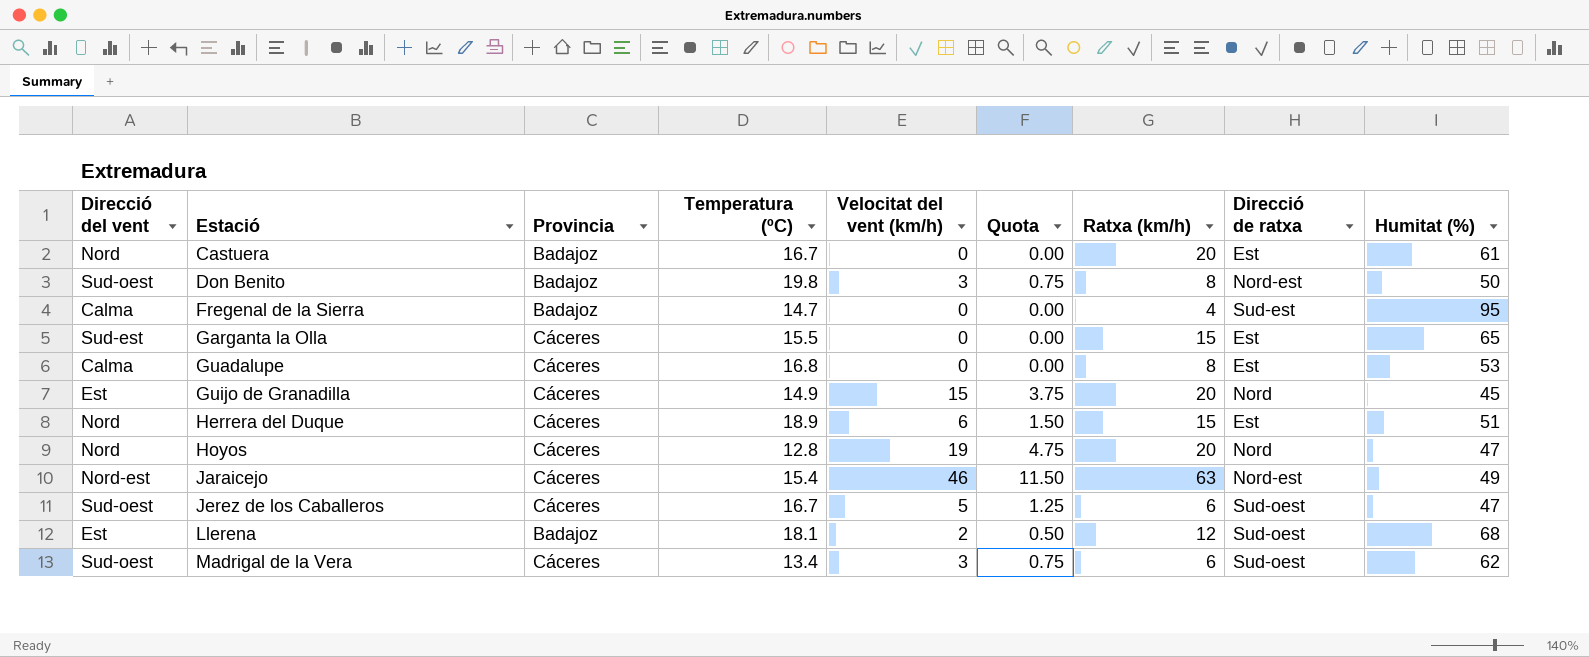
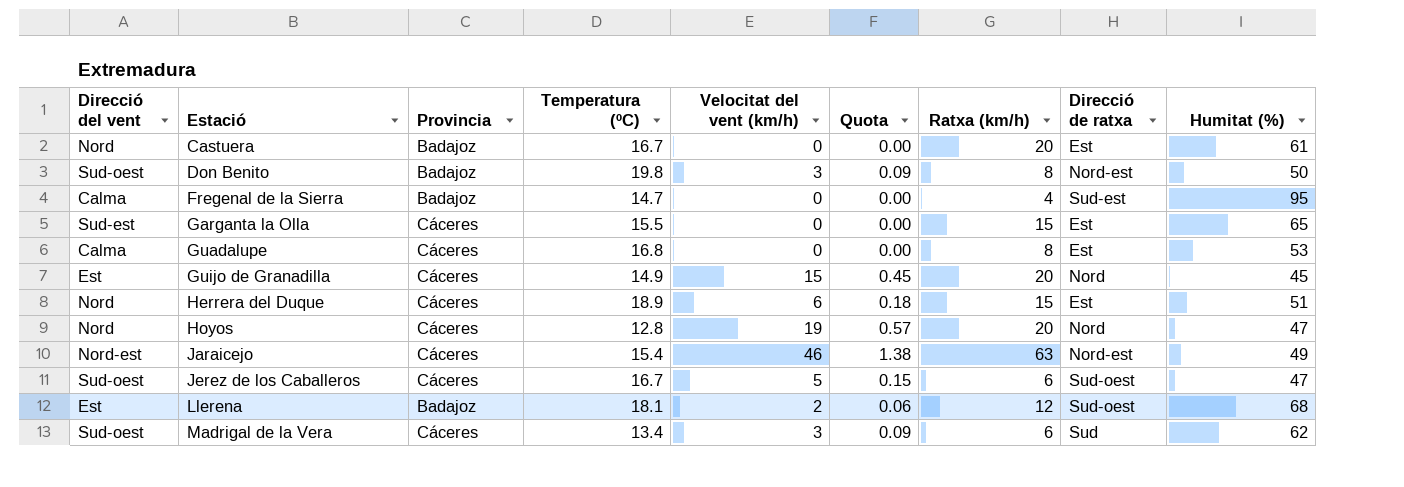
column Quota | formula: [Velocitat del vent (km/h)] * 0.25 -> [Velocitat del vent (km/h)] * 0.03
Madrigal de la Vera | Direcció de ratxa: Sud-oest -> Sud

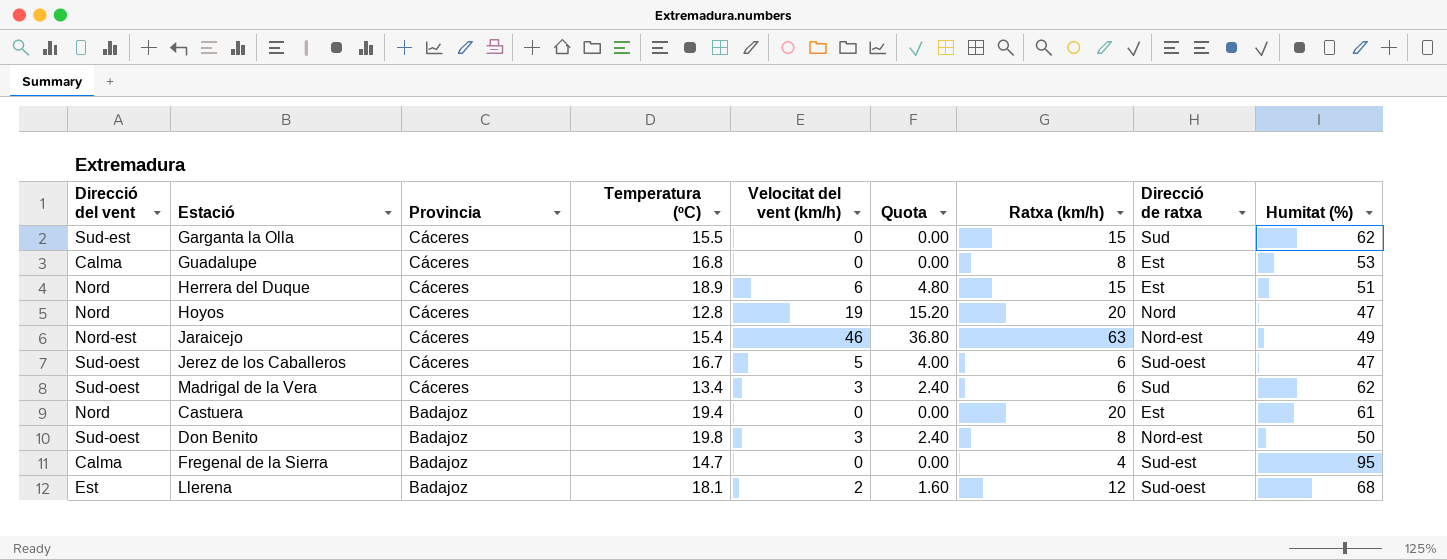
row order: Estació ascending -> Provincia descending
column Quota | formula: [Velocitat del vent (km/h)] * 0.03 -> [Velocitat del vent (km/h)] * 0.8
row Guijo de Granadilla: Est | Cáceres | 14.9 | 15 | 0.45 | 20 | Nord | 45 -> none
Garganta la Olla | Direcció de ratxa: Est -> Sud
Garganta la Olla | Humitat (%): 65 -> 62
Castuera | Temperatura (ºC): 16.7 -> 19.4

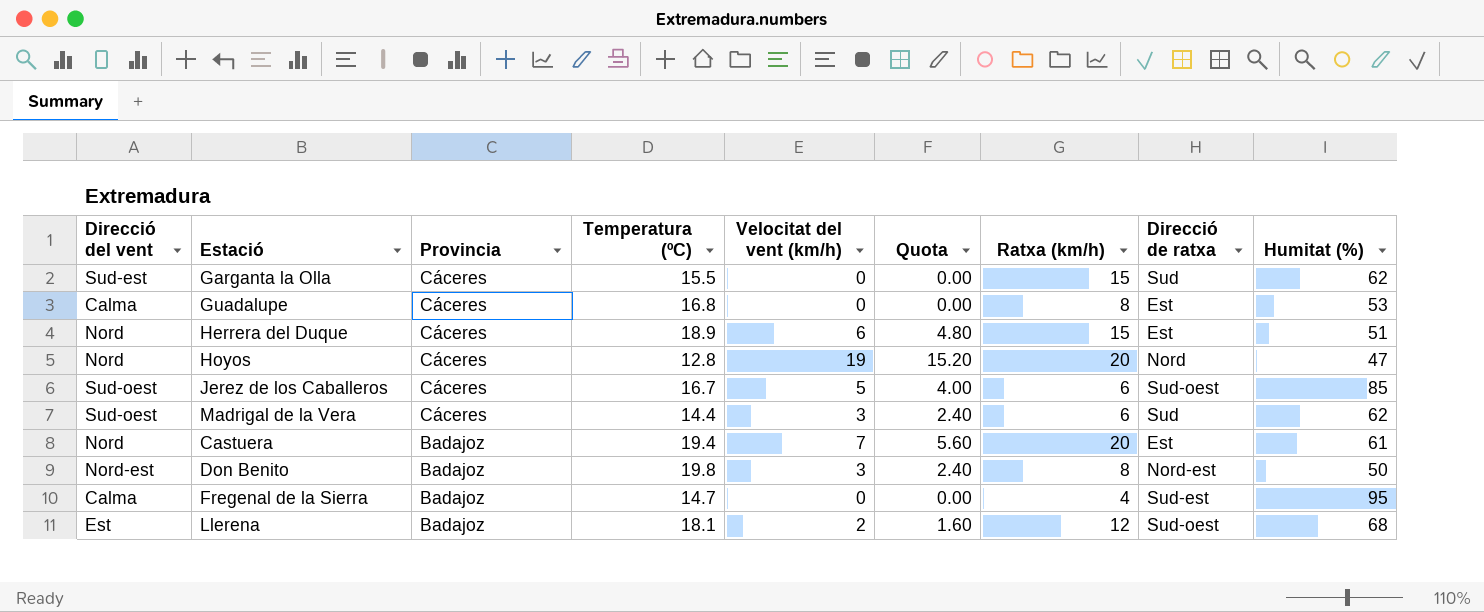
row Jaraicejo: Nord-est | Cáceres | 15.4 | 46 | 36.80 | 63 | Nord-est | 49 -> none
Jerez de los Caballeros | Humitat (%): 47 -> 85
Madrigal de la Vera | Temperatura (ºC): 13.4 -> 14.4
Castuera | Velocitat del vent (km/h): 0 -> 7
Castuera | Quota: 0.00 -> 5.60
Don Benito | Direcció del vent: Sud-oest -> Nord-est

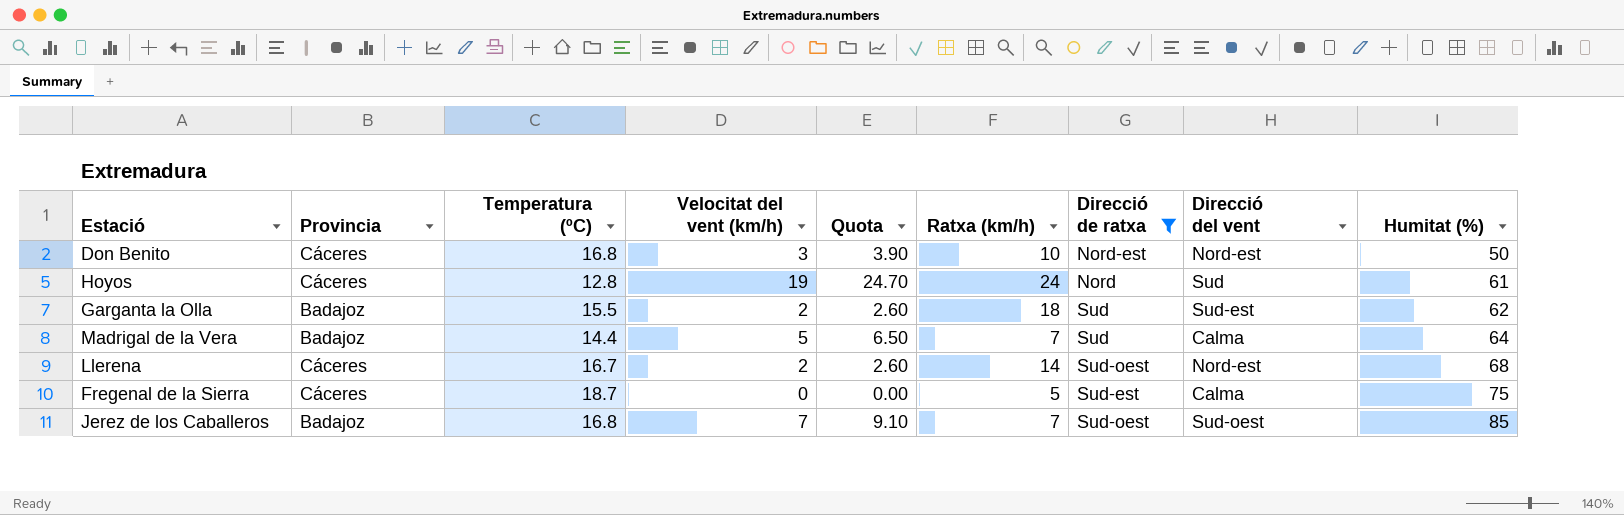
filter: none -> Direcció de ratxa != Est
row order: Provincia descending -> Humitat (%) ascending
column Quota | formula: [Velocitat del vent (km/h)] * 0.8 -> [Velocitat del vent (km/h)] * 1.3
column Direcció del vent | position: 1 -> 8
Don Benito | Provincia: Badajoz -> Cáceres
Don Benito | Temperatura (ºC): 19.8 -> 16.8
Don Benito | Ratxa (km/h): 8 -> 10
Hoyos | Ratxa (km/h): 20 -> 24
Hoyos | Direcció del vent: Nord -> Sud
Hoyos | Humitat (%): 47 -> 61
Garganta la Olla | Provincia: Cáceres -> Badajoz
Garganta la Olla | Velocitat del vent (km/h): 0 -> 2
Garganta la Olla | Ratxa (km/h): 15 -> 18
Madrigal de la Vera | Provincia: Cáceres -> Badajoz
Madrigal de la Vera | Velocitat del vent (km/h): 3 -> 5
Madrigal de la Vera | Ratxa (km/h): 6 -> 7
Madrigal de la Vera | Direcció del vent: Sud-oest -> Calma
Madrigal de la Vera | Humitat (%): 62 -> 64
Llerena | Provincia: Badajoz -> Cáceres
Llerena | Temperatura (ºC): 18.1 -> 16.7
Llerena | Ratxa (km/h): 12 -> 14
Llerena | Direcció del vent: Est -> Nord-est
Fregenal de la Sierra | Provincia: Badajoz -> Cáceres
Fregenal de la Sierra | Temperatura (ºC): 14.7 -> 18.7
Fregenal de la Sierra | Ratxa (km/h): 4 -> 5
Fregenal de la Sierra | Humitat (%): 95 -> 75
Jerez de los Caballeros | Provincia: Cáceres -> Badajoz
Jerez de los Caballeros | Temperatura (ºC): 16.7 -> 16.8
Jerez de los Caballeros | Velocitat del vent (km/h): 5 -> 7
Jerez de los Caballeros | Ratxa (km/h): 6 -> 7

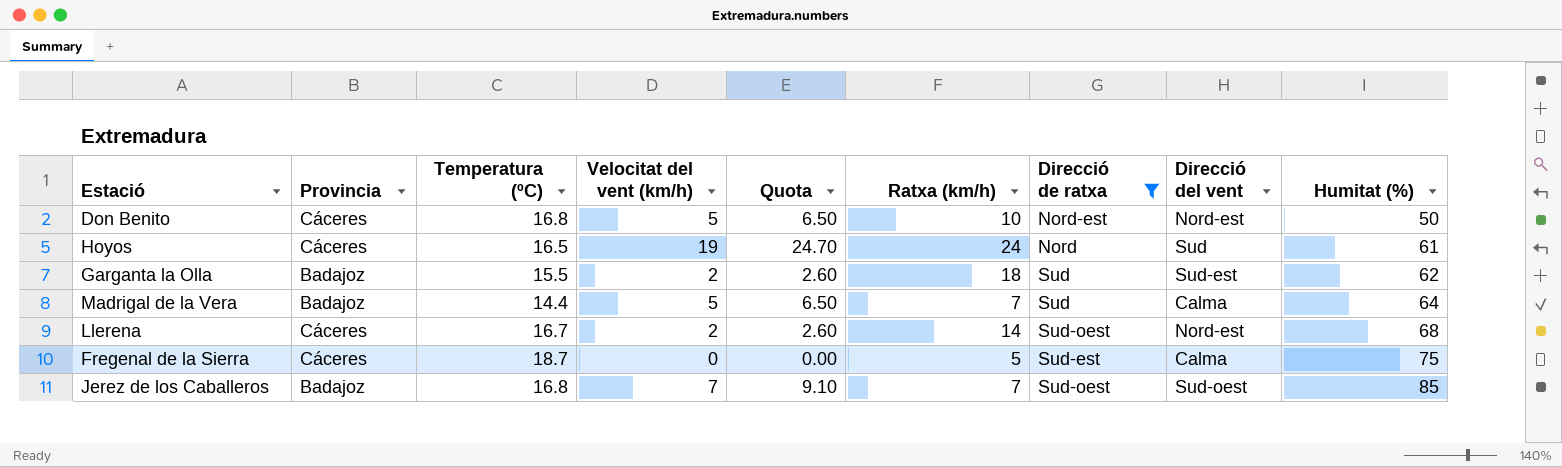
Don Benito | Velocitat del vent (km/h): 3 -> 5
Don Benito | Quota: 3.90 -> 6.50
Hoyos | Temperatura (ºC): 12.8 -> 16.5

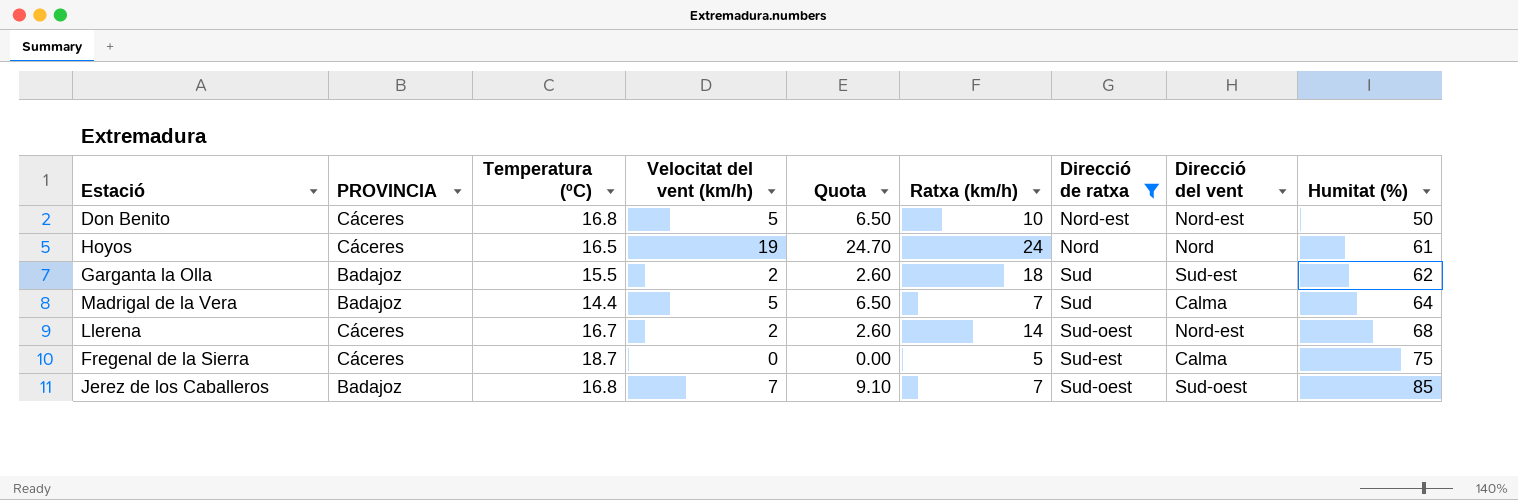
column name: Provincia -> PROVINCIA
Hoyos | Direcció del vent: Sud -> Nord

